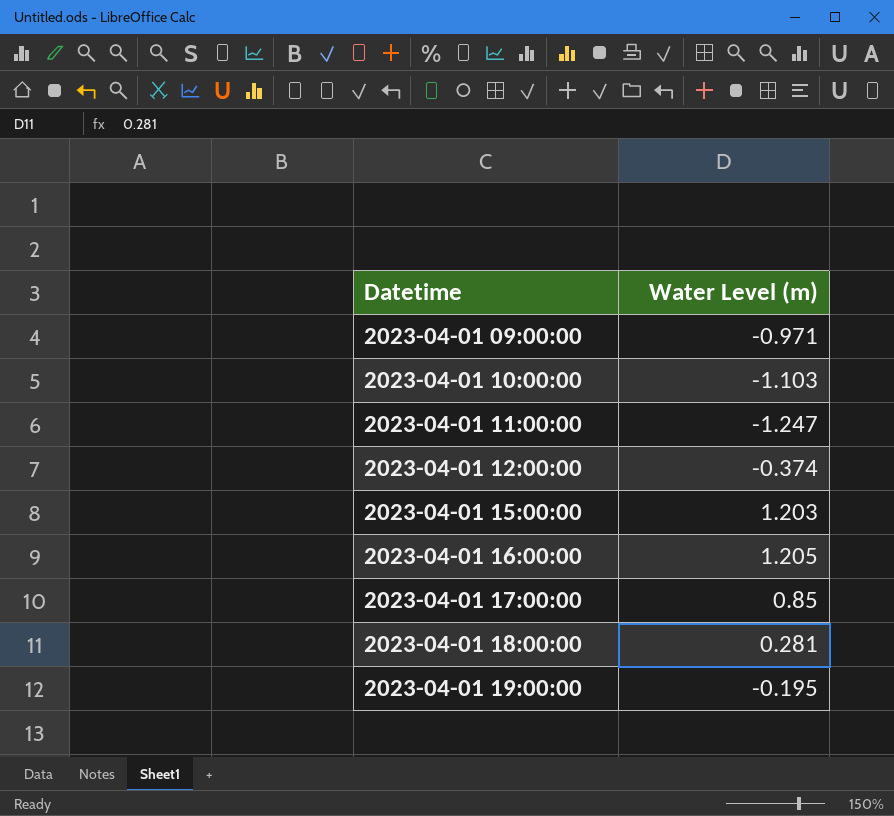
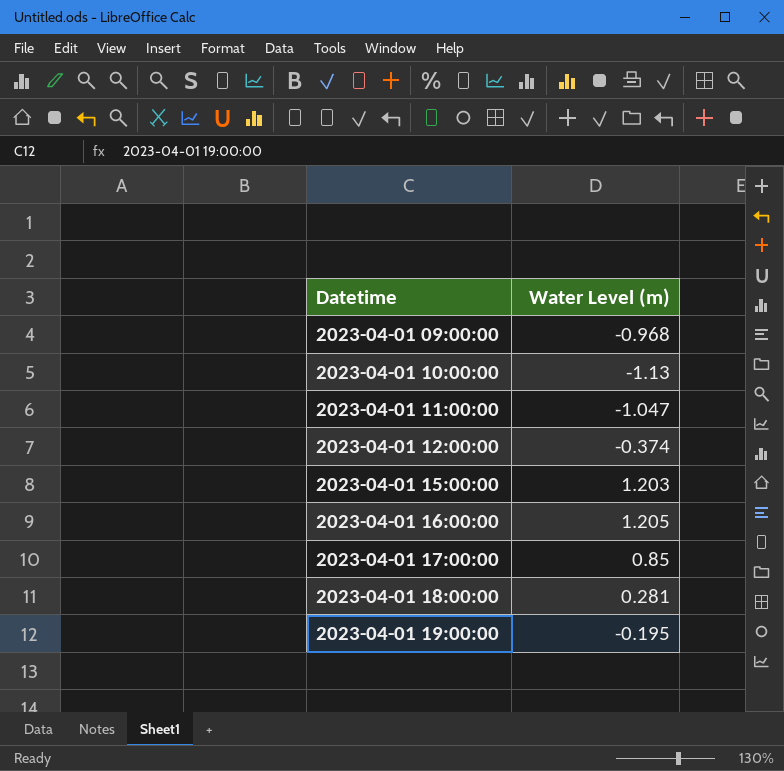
2023-04-01 09:00:00 | Water Level (m): -0.971 -> -0.968
2023-04-01 10:00:00 | Water Level (m): -1.103 -> -1.13
2023-04-01 11:00:00 | Water Level (m): -1.247 -> -1.047

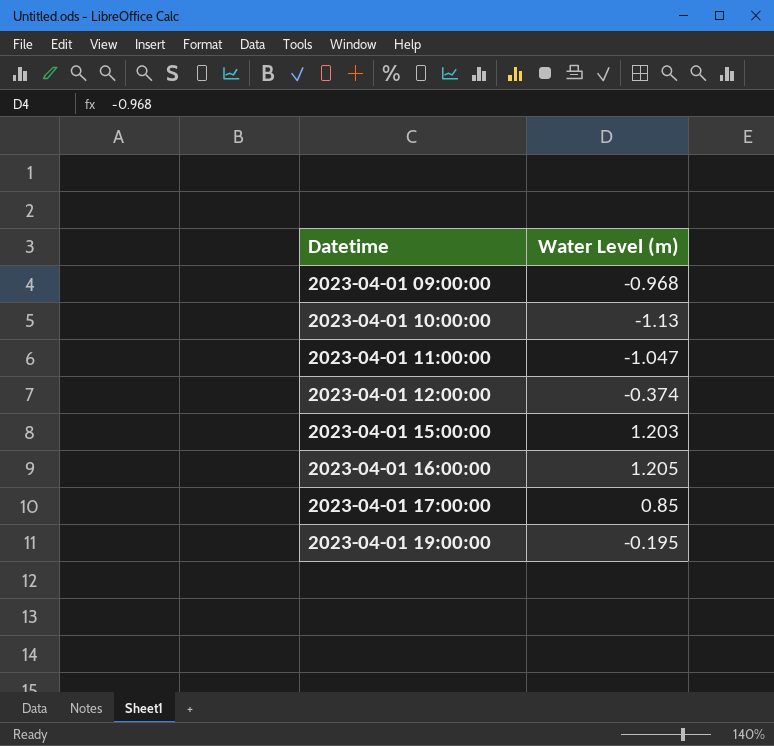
row 2023-04-01 18:00:00: 0.281 -> none

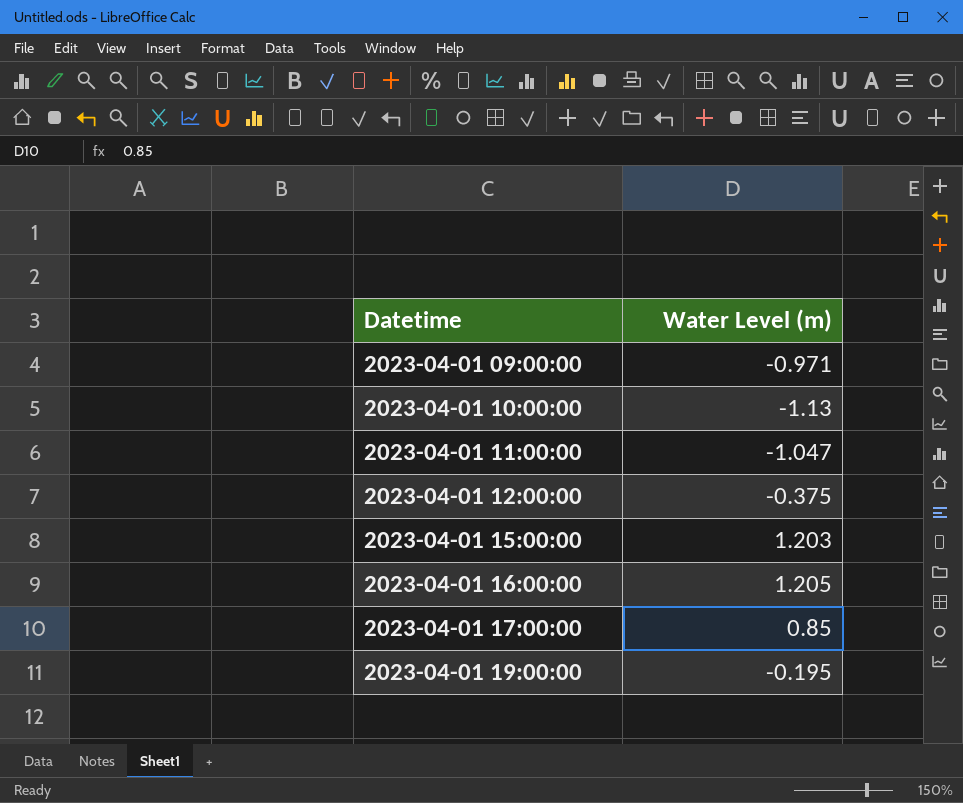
2023-04-01 09:00:00 | Water Level (m): -0.968 -> -0.971
2023-04-01 12:00:00 | Water Level (m): -0.374 -> -0.375

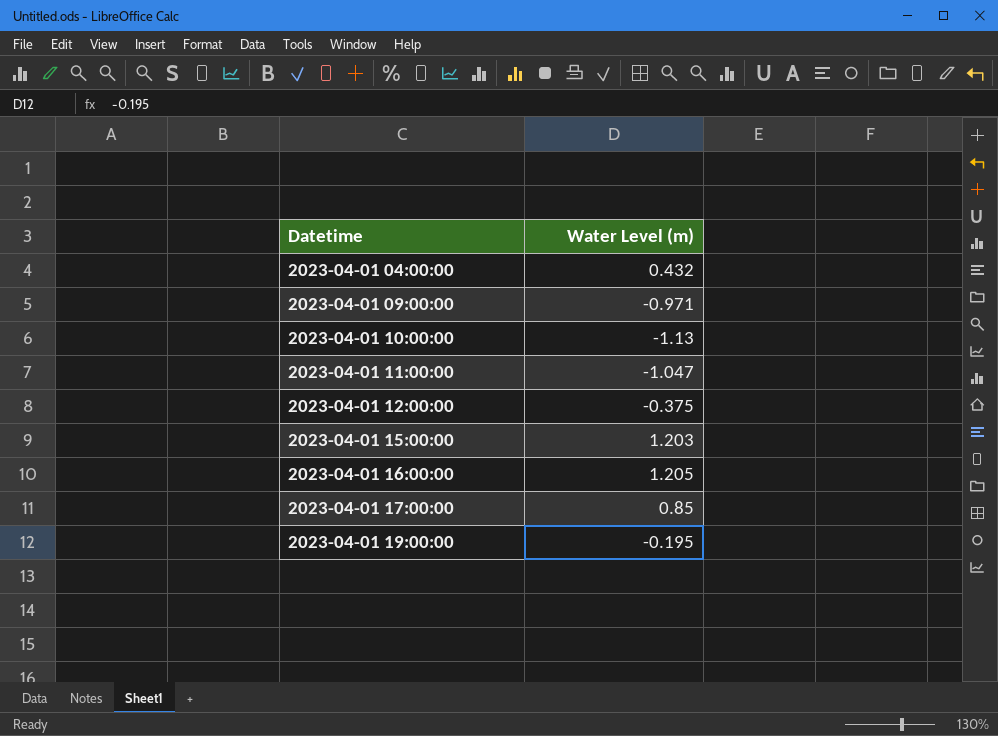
row 2023-04-01 04:00:00: none -> 0.432

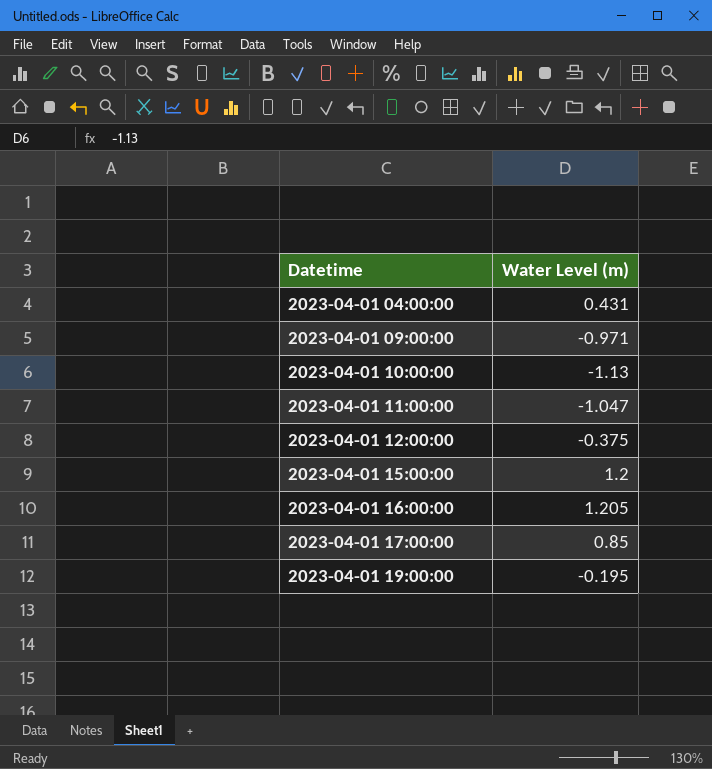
2023-04-01 04:00:00 | Water Level (m): 0.432 -> 0.431
2023-04-01 15:00:00 | Water Level (m): 1.203 -> 1.2

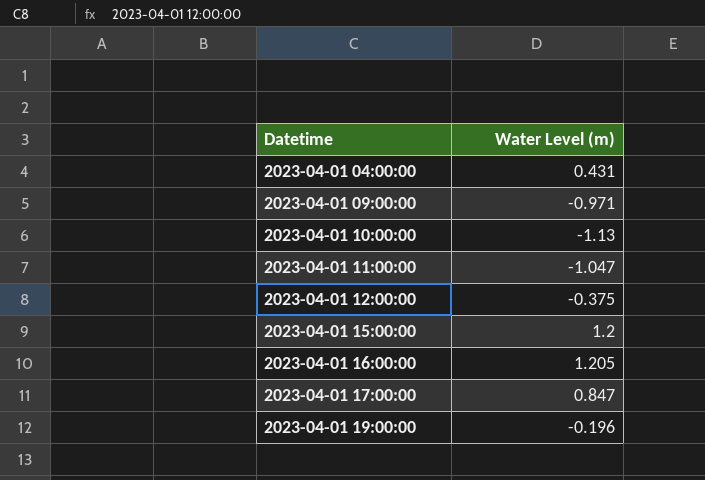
2023-04-01 17:00:00 | Water Level (m): 0.85 -> 0.847
2023-04-01 19:00:00 | Water Level (m): -0.195 -> -0.196

